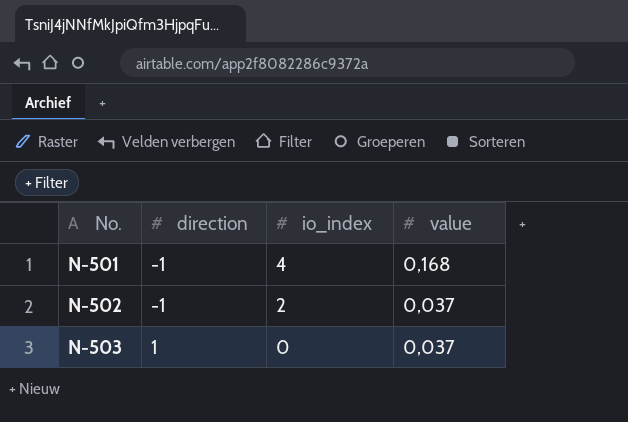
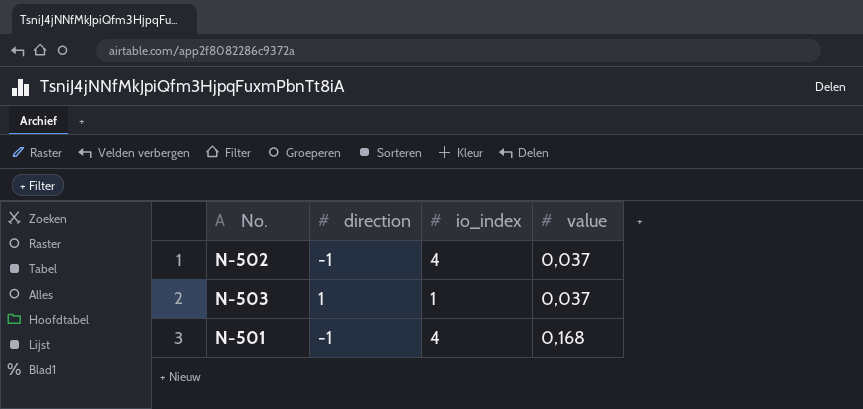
row order: No. ascending -> value ascending
N-502 | io_index: 2 -> 4
N-503 | io_index: 0 -> 1

